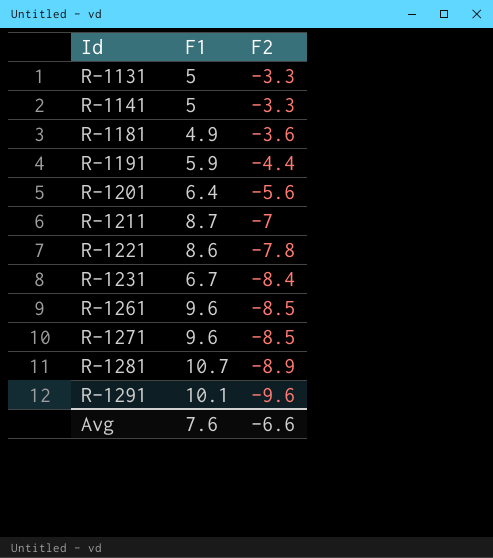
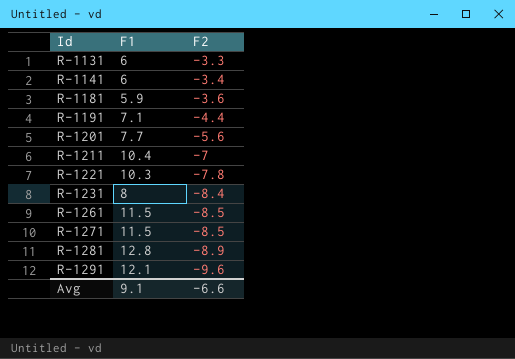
R-1131 | F1: 5 -> 6
R-1141 | F1: 5 -> 6
R-1141 | F2: -3.3 -> -3.4
R-1181 | F1: 4.9 -> 5.9
R-1191 | F1: 5.9 -> 7.1
R-1201 | F1: 6.4 -> 7.7
R-1211 | F1: 8.7 -> 10.4
R-1221 | F1: 8.6 -> 10.3
R-1231 | F1: 6.7 -> 8
R-1261 | F1: 9.6 -> 11.5
R-1271 | F1: 9.6 -> 11.5
R-1281 | F1: 10.7 -> 12.8
R-1291 | F1: 10.1 -> 12.1
Avg | F1: 7.6 -> 9.1

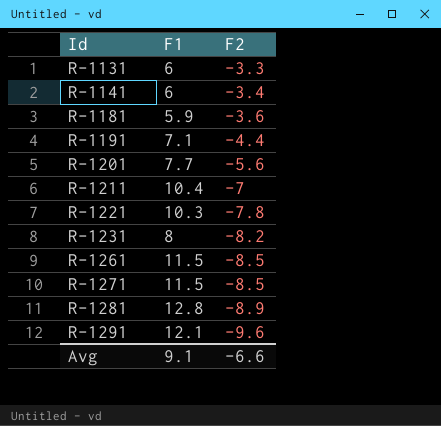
R-1231 | F2: -8.4 -> -8.2

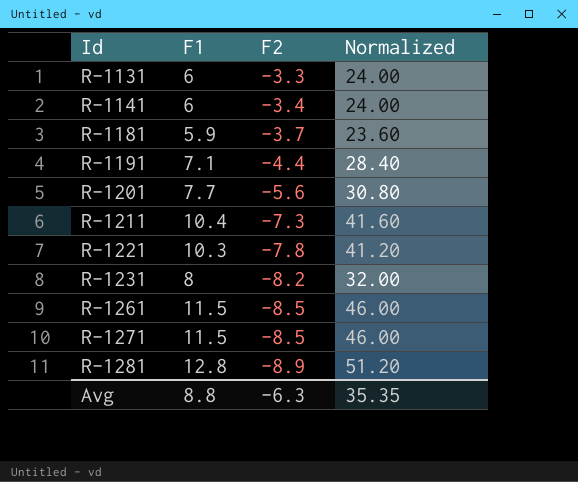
column Normalized | formula: none -> [F1] * 4
row R-1291: 12.1 | -9.6 -> none
R-1181 | F2: -3.6 -> -3.7
R-1211 | F2: -7 -> -7.3
Avg | F1: 9.1 -> 8.8
Avg | F2: -6.6 -> -6.3

